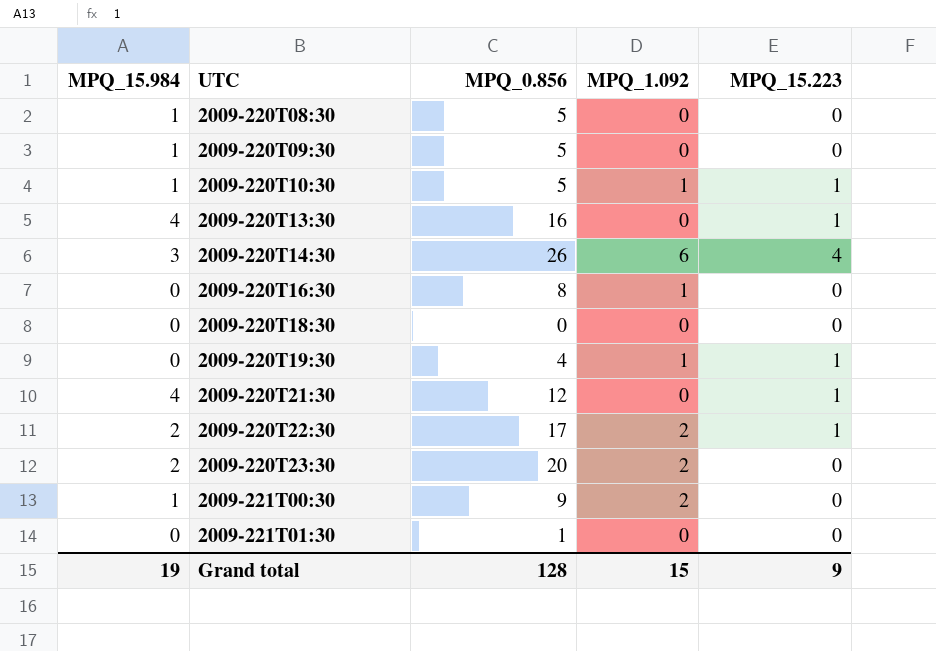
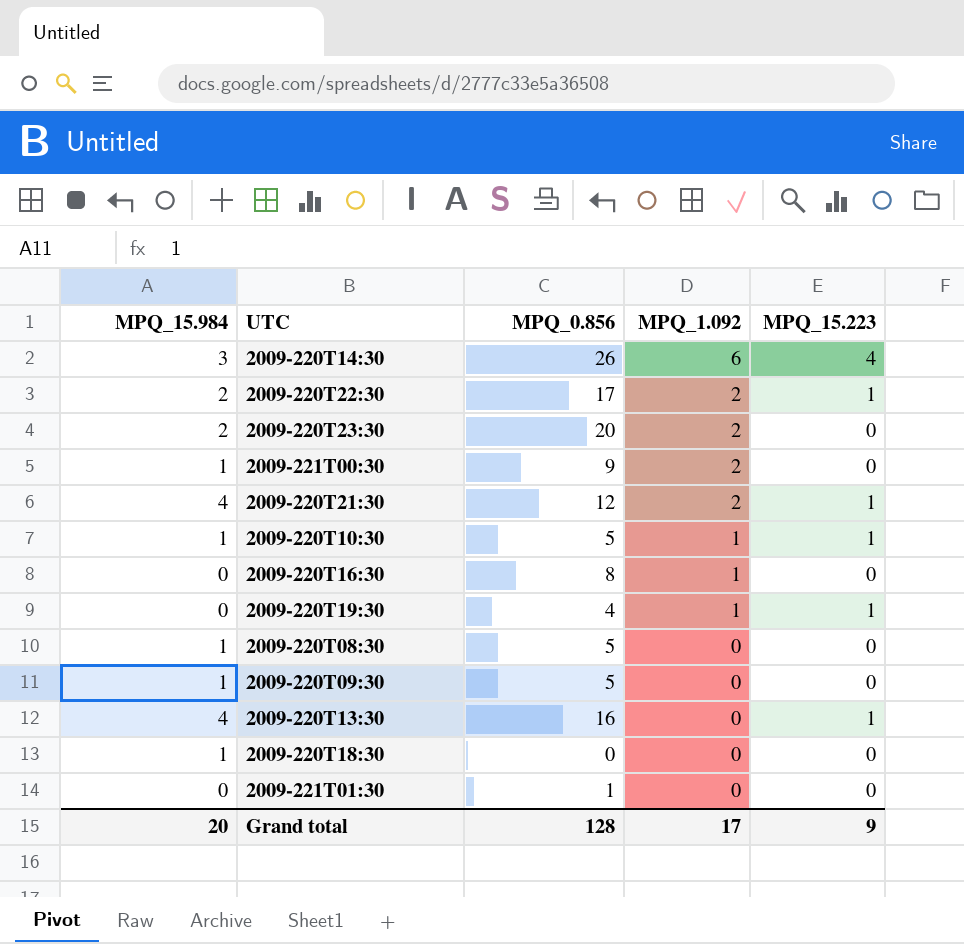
row order: UTC ascending -> MPQ_1.092 descending
2009-220T21:30 | MPQ_1.092: 0 -> 2
2009-220T18:30 | MPQ_15.984: 0 -> 1
Grand total | MPQ_15.984: 19 -> 20
Grand total | MPQ_1.092: 15 -> 17

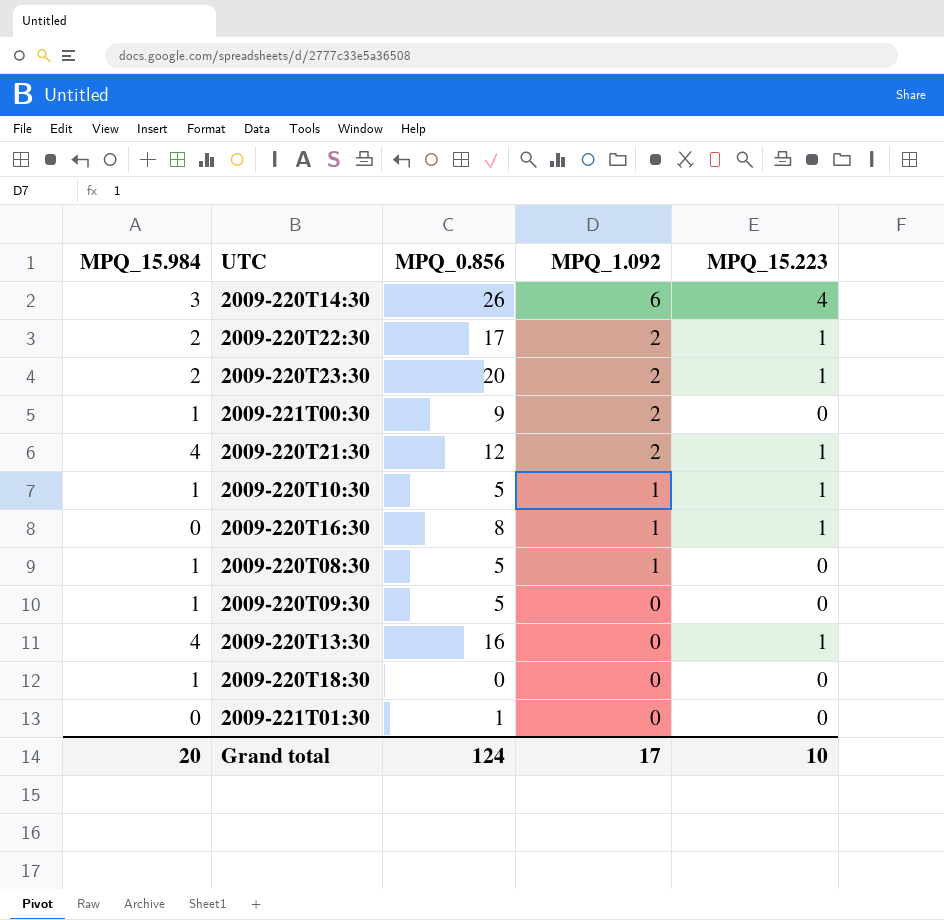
row 2009-220T19:30: 0 | 4 | 1 | 1 -> none
2009-220T23:30 | MPQ_15.223: 0 -> 1
2009-220T16:30 | MPQ_15.223: 0 -> 1
2009-220T08:30 | MPQ_1.092: 0 -> 1
Grand total | MPQ_0.856: 128 -> 124
Grand total | MPQ_15.223: 9 -> 10

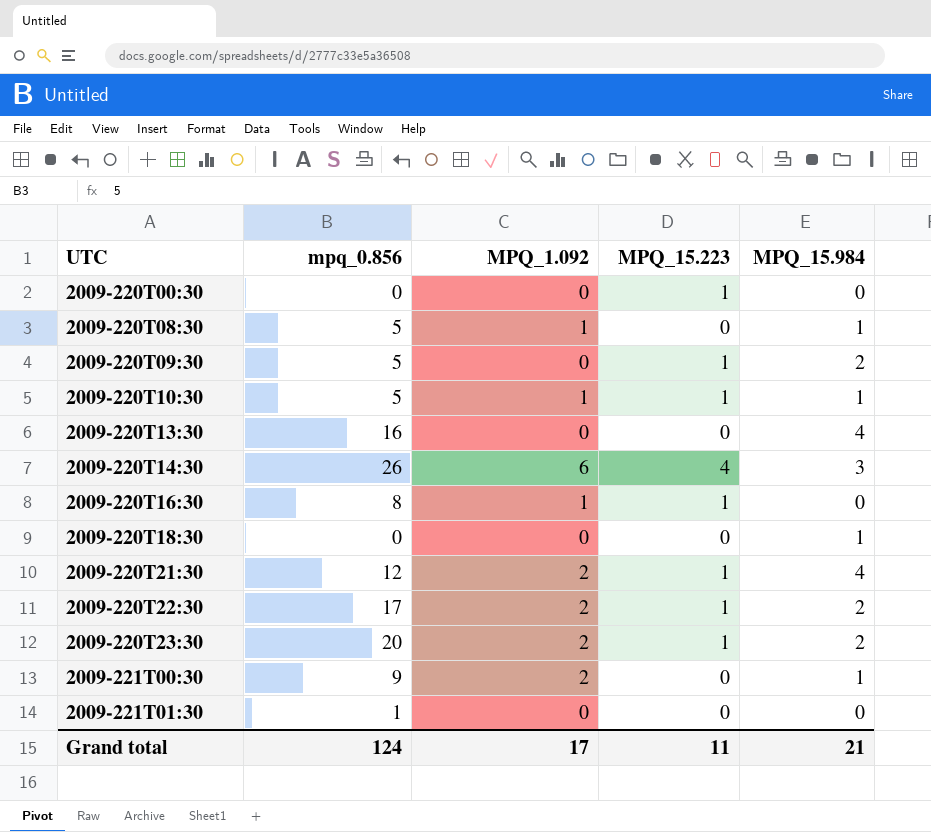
row order: MPQ_1.092 descending -> UTC ascending
column name: MPQ_0.856 -> mpq_0.856
column MPQ_15.984 | position: 1 -> 5
row 2009-220T00:30: none -> 0 | 0 | 1 | 0
2009-220T09:30 | MPQ_15.223: 0 -> 1
2009-220T09:30 | MPQ_15.984: 1 -> 2
2009-220T13:30 | MPQ_15.223: 1 -> 0
Grand total | MPQ_15.223: 10 -> 11
Grand total | MPQ_15.984: 20 -> 21

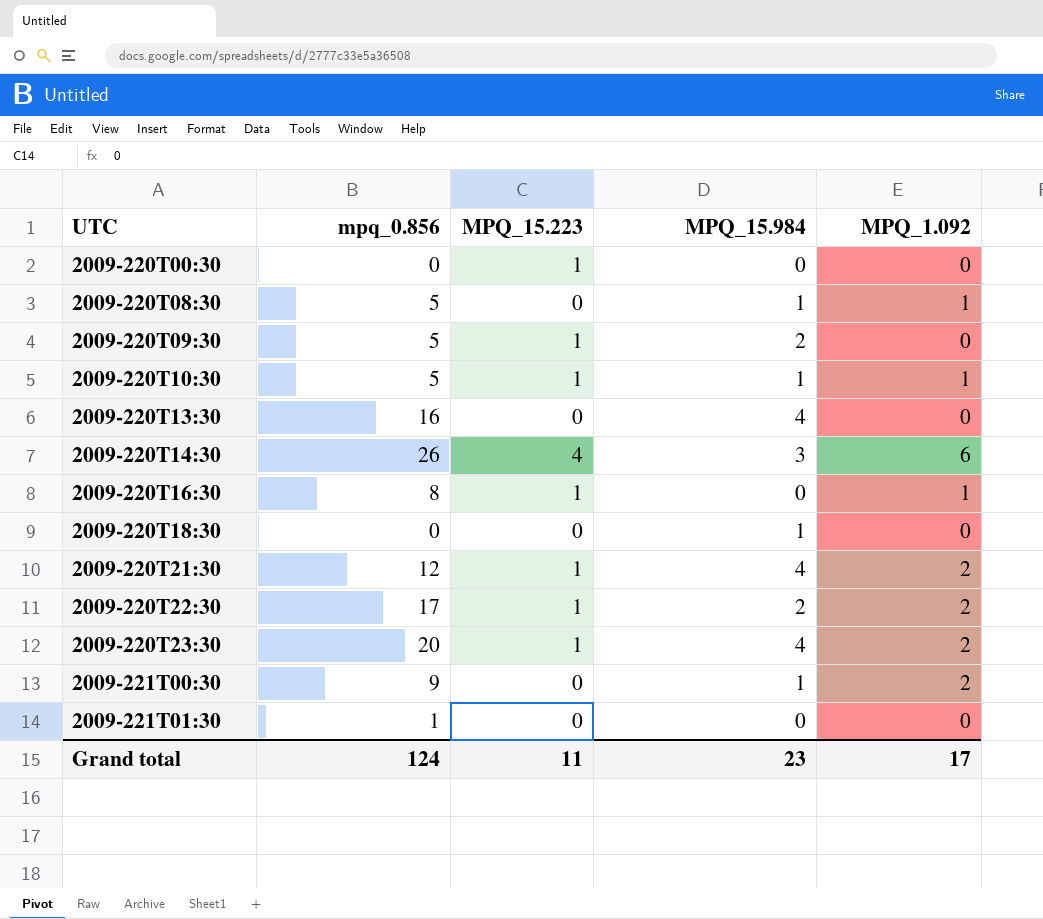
column MPQ_1.092 | position: 3 -> 5
2009-220T23:30 | MPQ_15.984: 2 -> 4
Grand total | MPQ_15.984: 21 -> 23

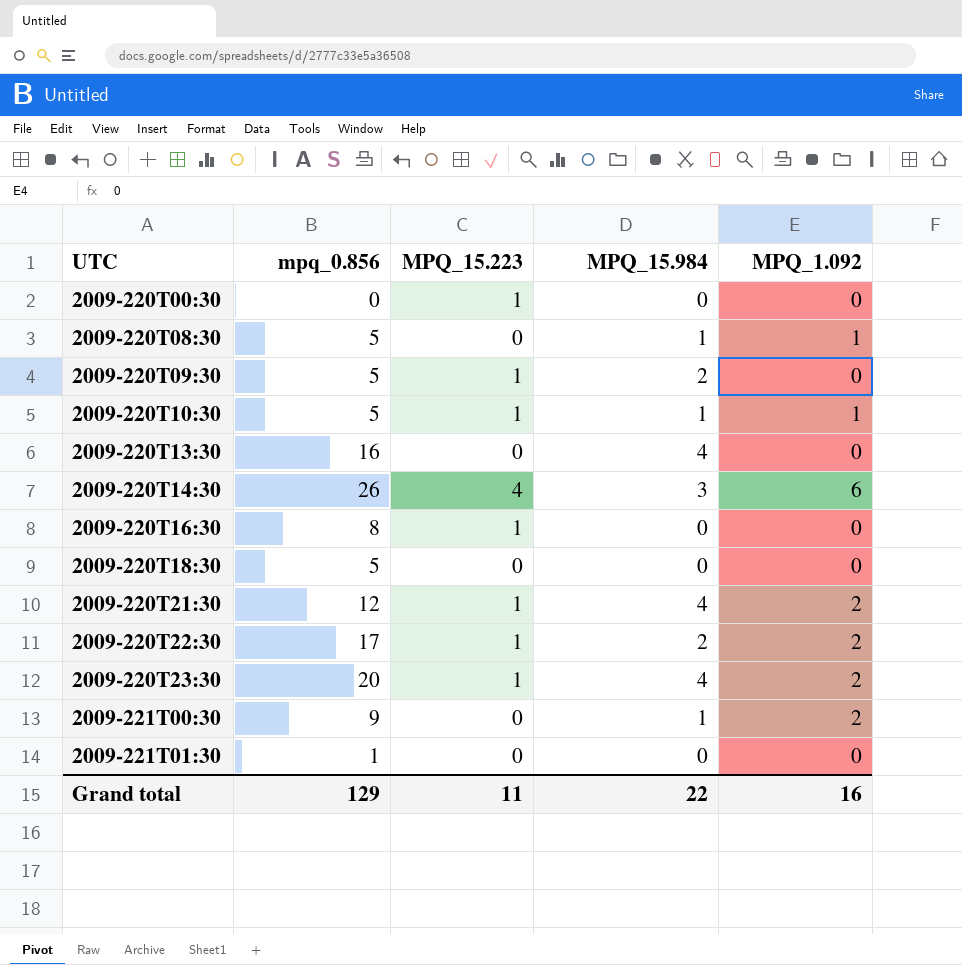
2009-220T16:30 | MPQ_1.092: 1 -> 0
2009-220T18:30 | mpq_0.856: 0 -> 5
2009-220T18:30 | MPQ_15.984: 1 -> 0
Grand total | mpq_0.856: 124 -> 129
Grand total | MPQ_15.984: 23 -> 22
Grand total | MPQ_1.092: 17 -> 16

